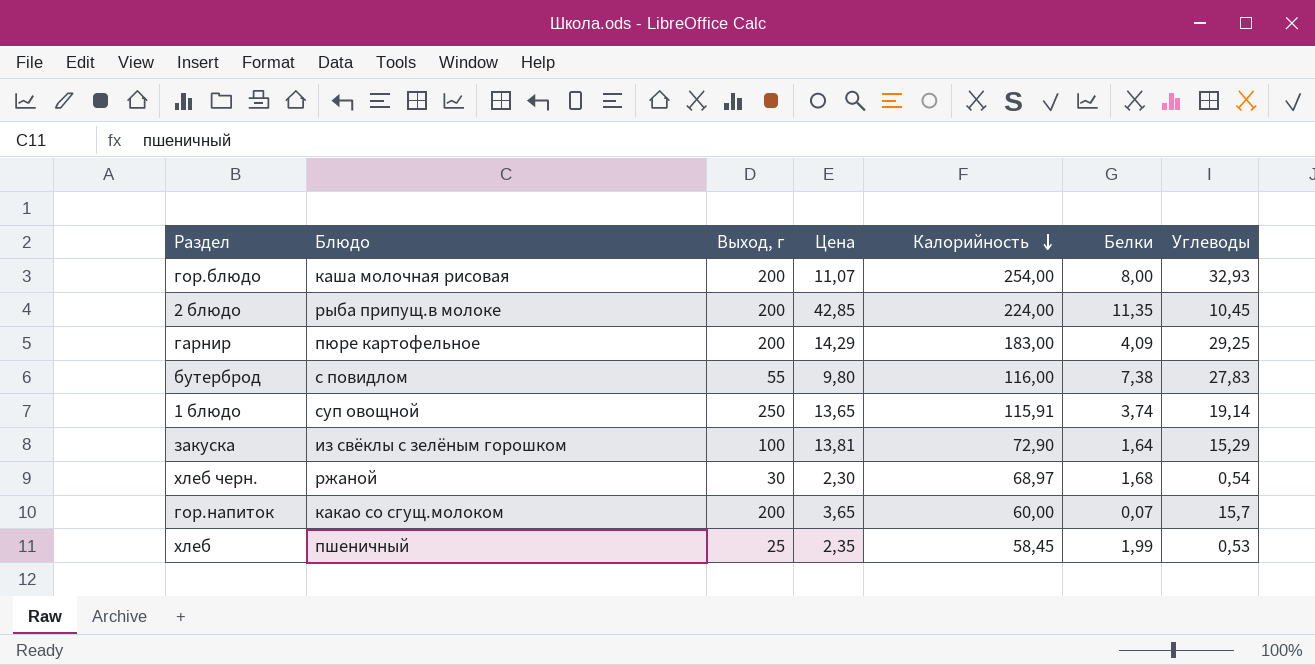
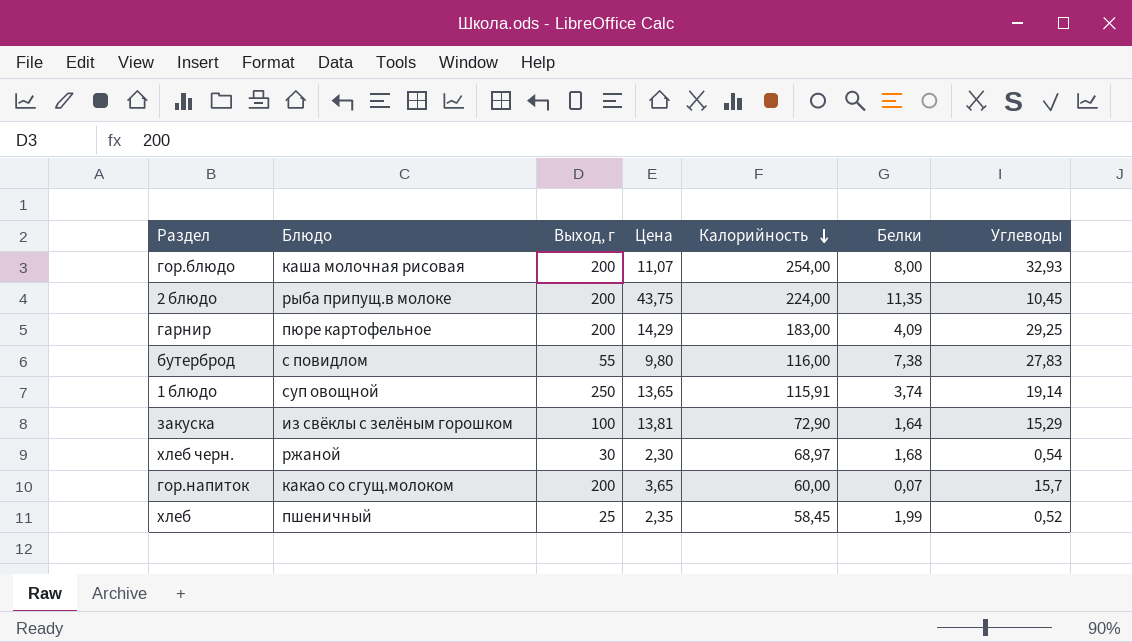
2 блюдо | Цена: 42,85 -> 43,75
хлеб | Углеводы: 0,53 -> 0,52

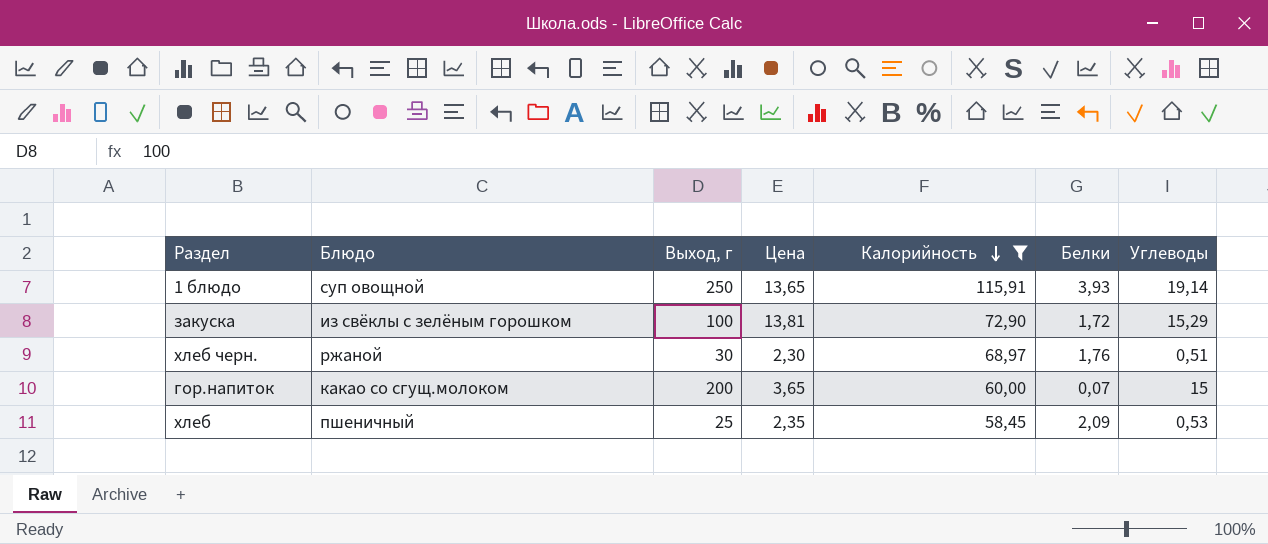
filter: none -> Калорийность <= 115,91
1 блюдо | Белки: 3,74 -> 3,93
закуска | Белки: 1,64 -> 1,72
хлеб черн. | Белки: 1,68 -> 1,76
хлеб черн. | Углеводы: 0,54 -> 0,51
гор.напиток | Углеводы: 15,7 -> 15
хлеб | Белки: 1,99 -> 2,09
хлеб | Углеводы: 0,52 -> 0,53

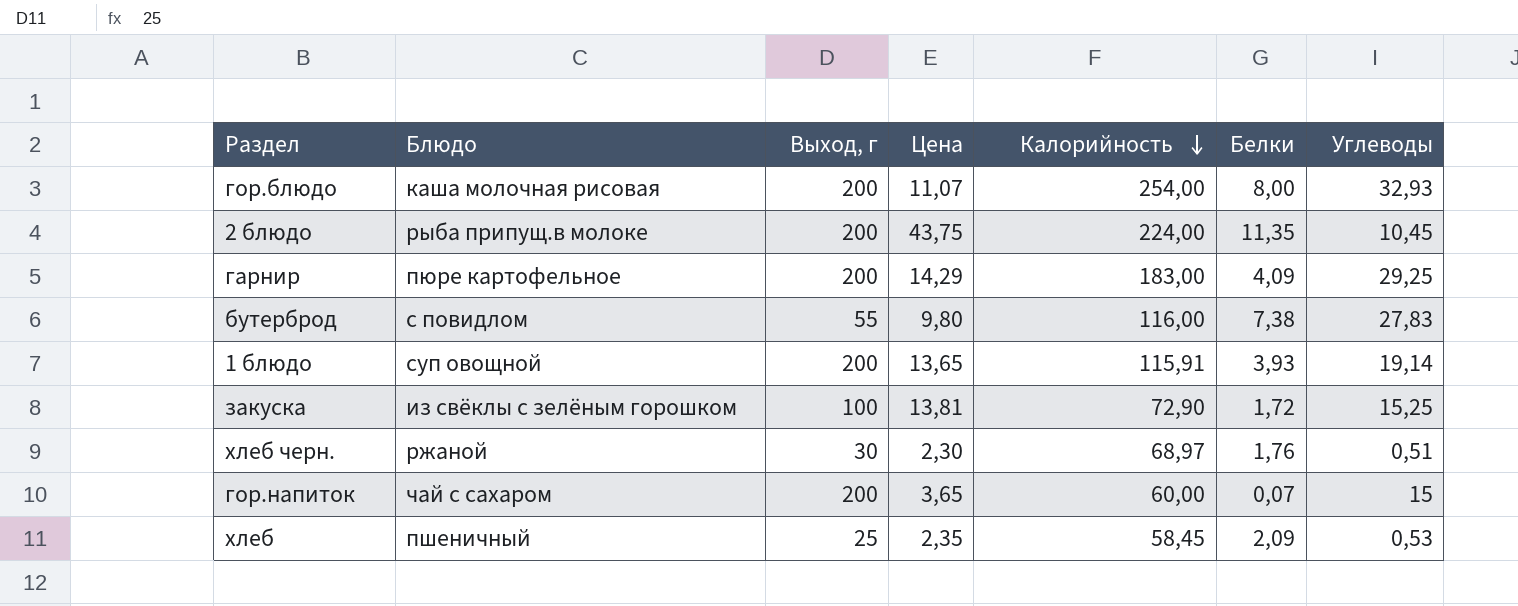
filter: Калорийность <= 115,91 -> none
1 блюдо | Выход, г: 250 -> 200
закуска | Углеводы: 15,29 -> 15,25
гор.напиток | Блюдо: какао со сгущ.молоком -> чай с сахаром

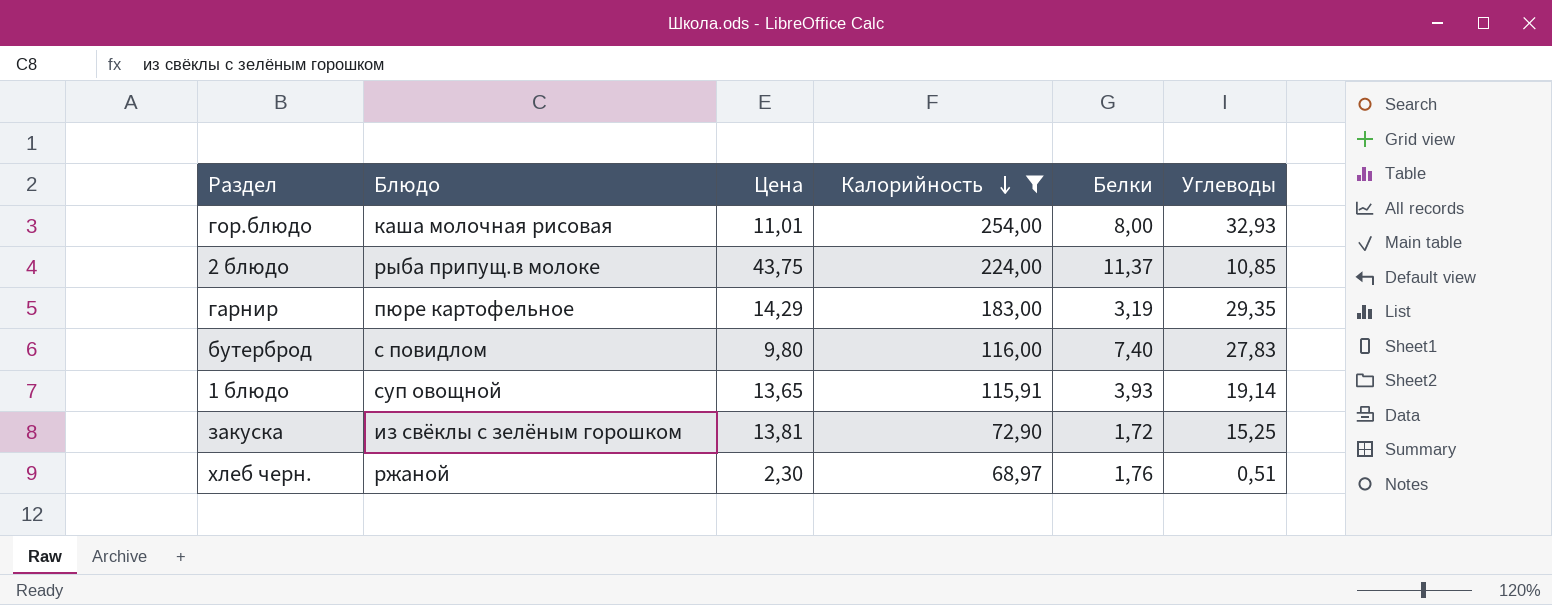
filter: none -> Калорийность >= 68,97
column Выход, г | position: 3 -> none
гор.блюдо | Цена: 11,07 -> 11,01
2 блюдо | Белки: 11,35 -> 11,37
2 блюдо | Углеводы: 10,45 -> 10,85
гарнир | Белки: 4,09 -> 3,19
гарнир | Углеводы: 29,25 -> 29,35
бутерброд | Белки: 7,38 -> 7,40

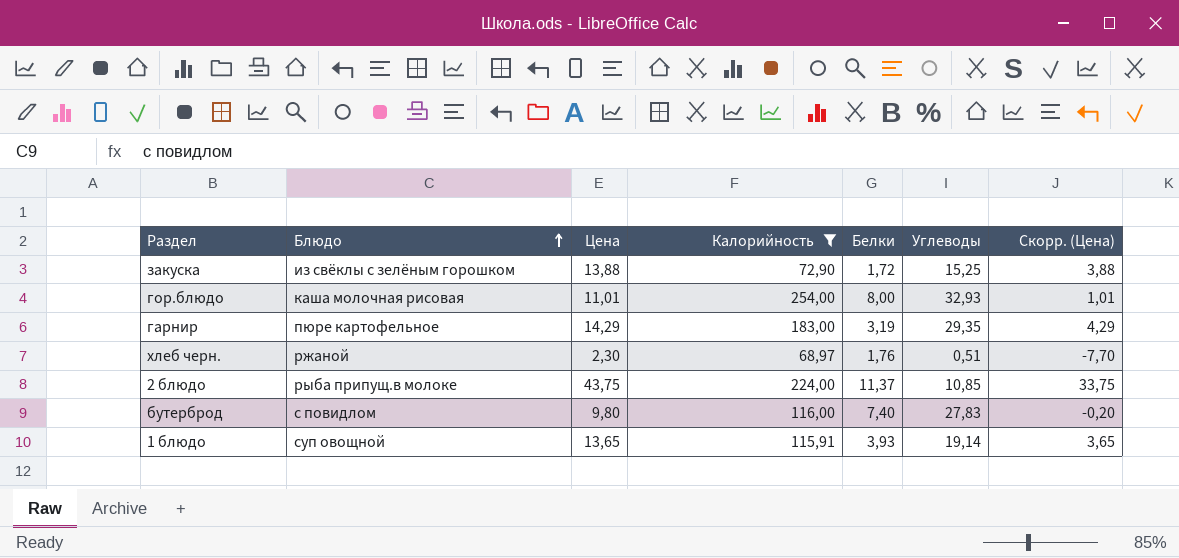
row order: Калорийность descending -> Блюдо ascending
column Скорр. (Цена) | formula: none -> [Цена] - 10
закуска | Цена: 13,81 -> 13,88

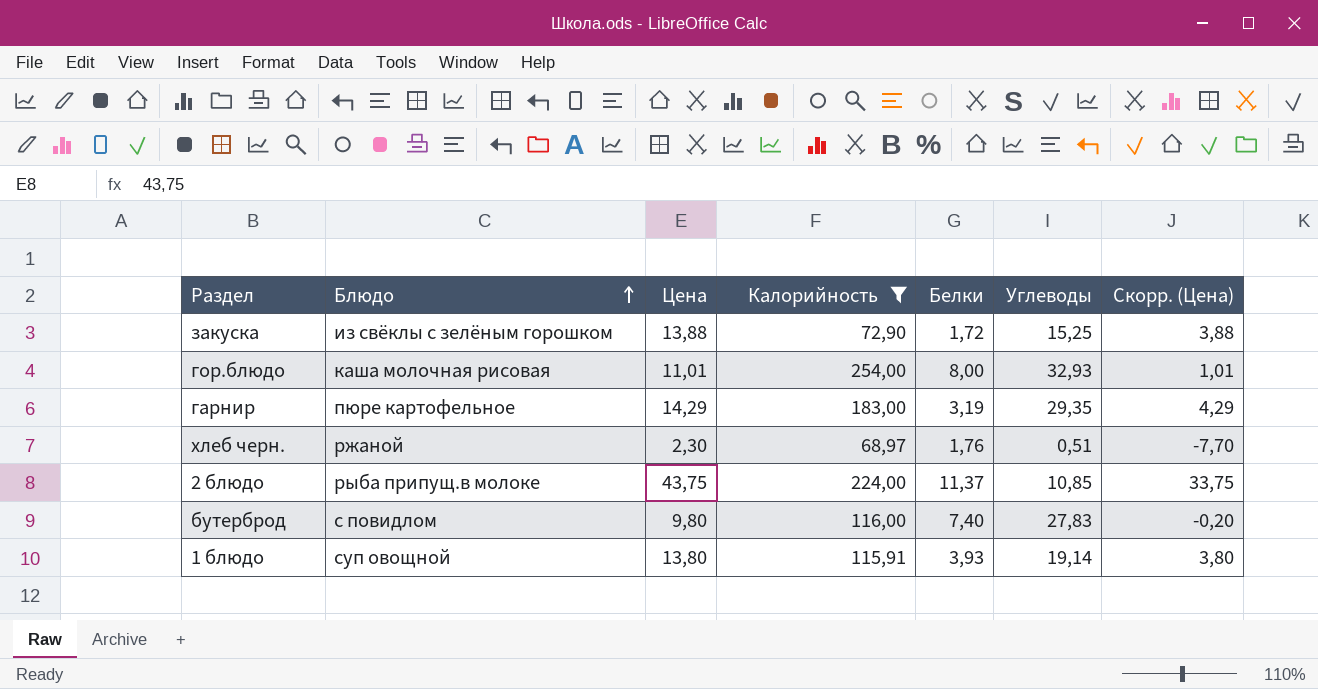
1 блюдо | Цена: 13,65 -> 13,80
1 блюдо | Скорр. (Цена): 3,65 -> 3,80

